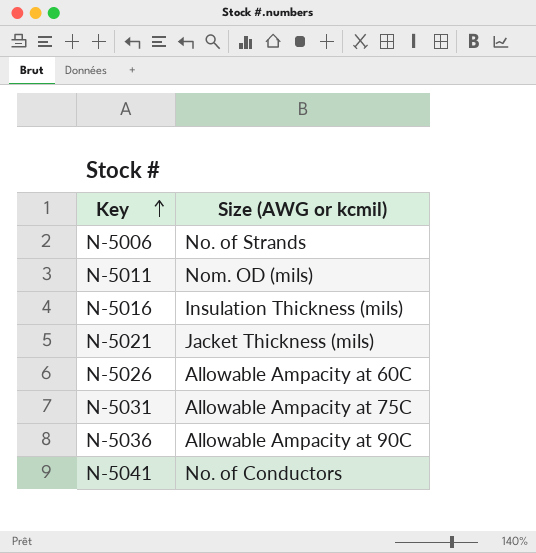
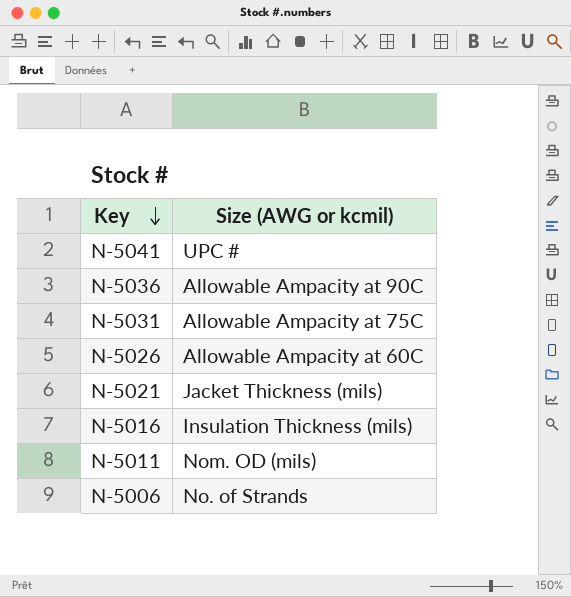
row order: Key ascending -> Key descending
N-5041 | Size (AWG or kcmil): No. of Conductors -> UPC #

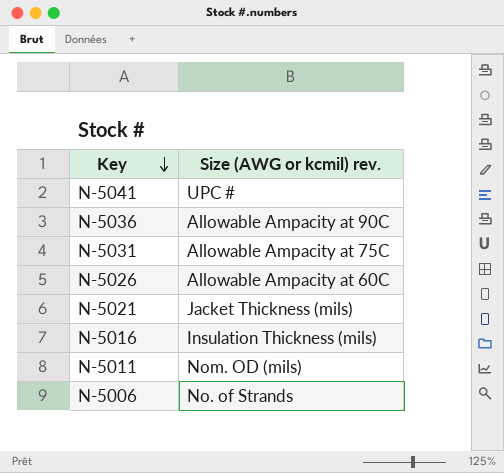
column name: Size (AWG or kcmil) -> Size (AWG or kcmil) rev.

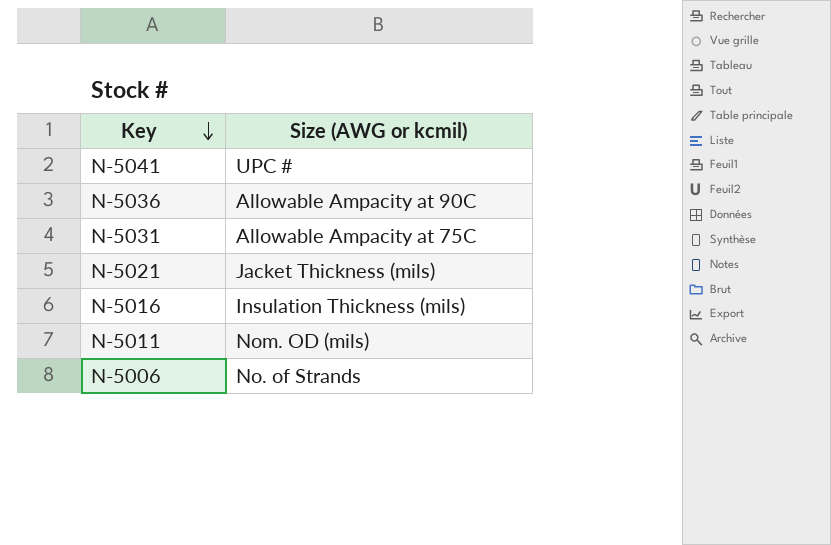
column name: Size (AWG or kcmil) rev. -> Size (AWG or kcmil)
row N-5026: Allowable Ampacity at 60C -> none

